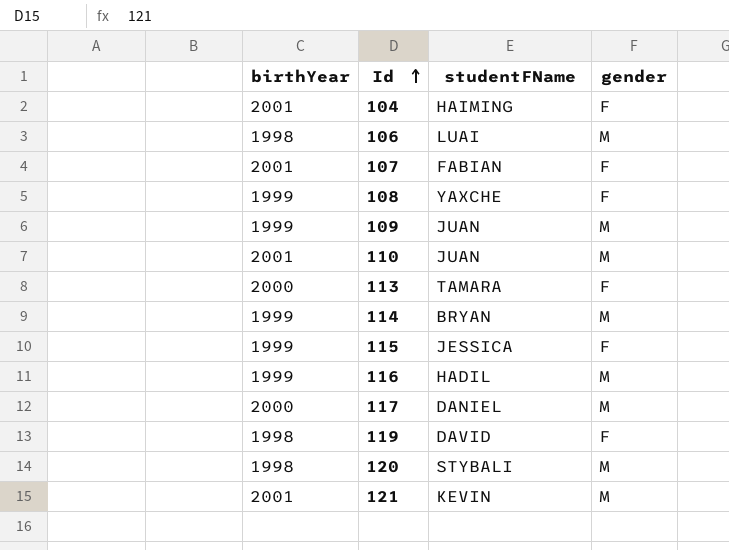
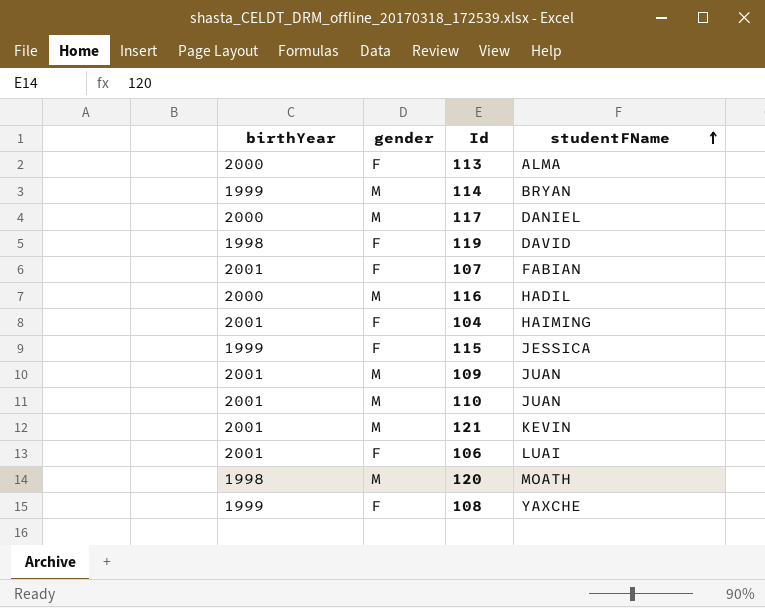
row order: Id ascending -> studentFName ascending
column gender | position: 4 -> 2
113 | studentFName: TAMARA -> ALMA
116 | birthYear: 1999 -> 2000
109 | birthYear: 1999 -> 2001
106 | birthYear: 1998 -> 2001
106 | gender: M -> F
120 | studentFName: STYBALI -> MOATH

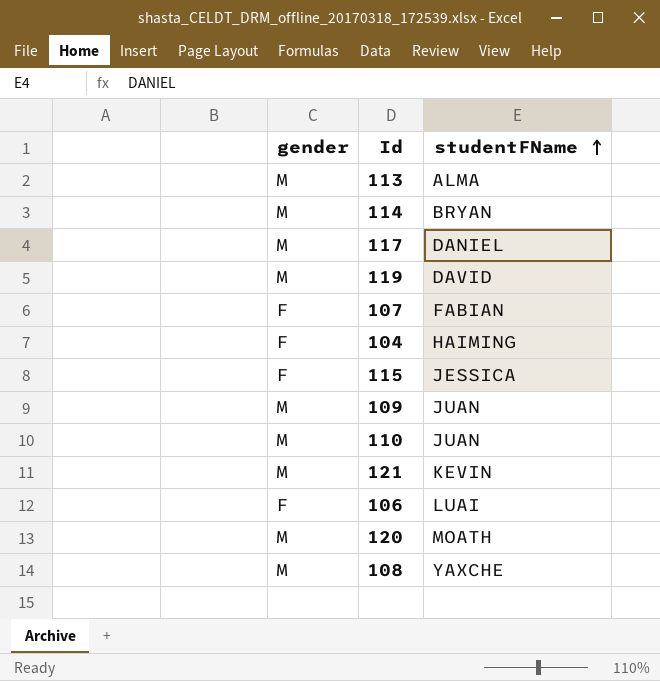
column birthYear | position: 1 -> none
row 116: 2000 | M | HADIL -> none
113 | gender: F -> M
119 | gender: F -> M
108 | gender: F -> M

